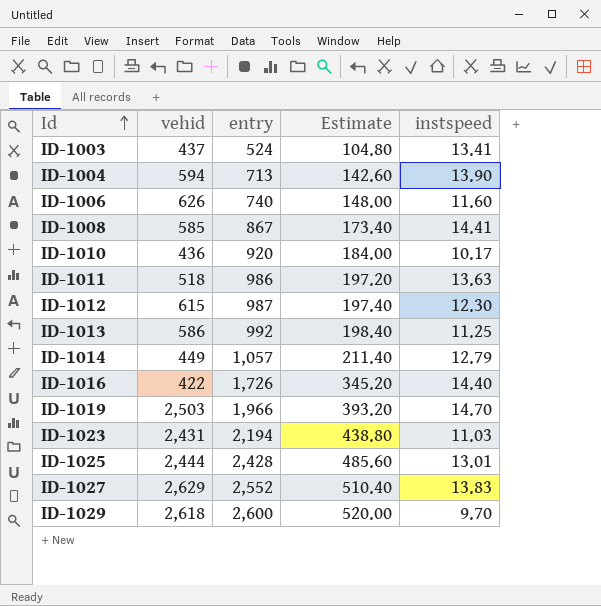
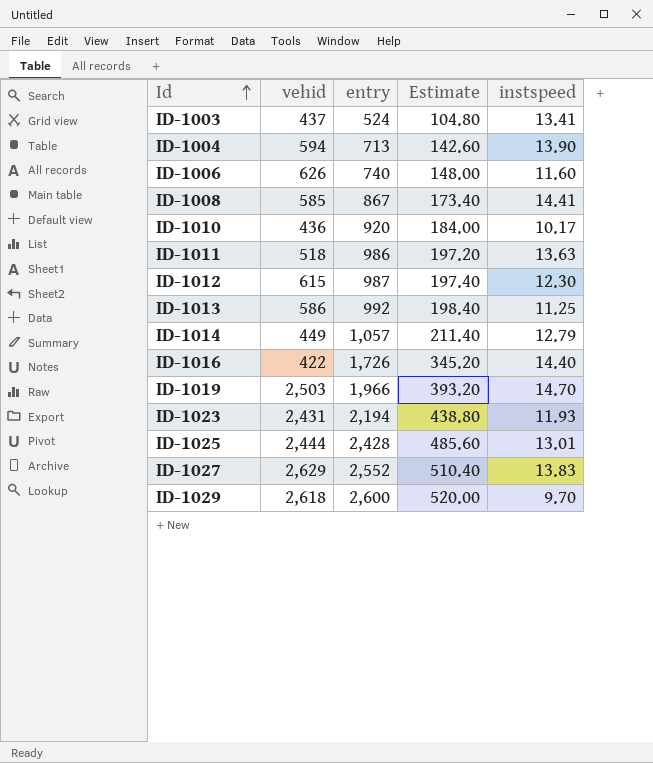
ID-1023 | instspeed: 11.03 -> 11.93

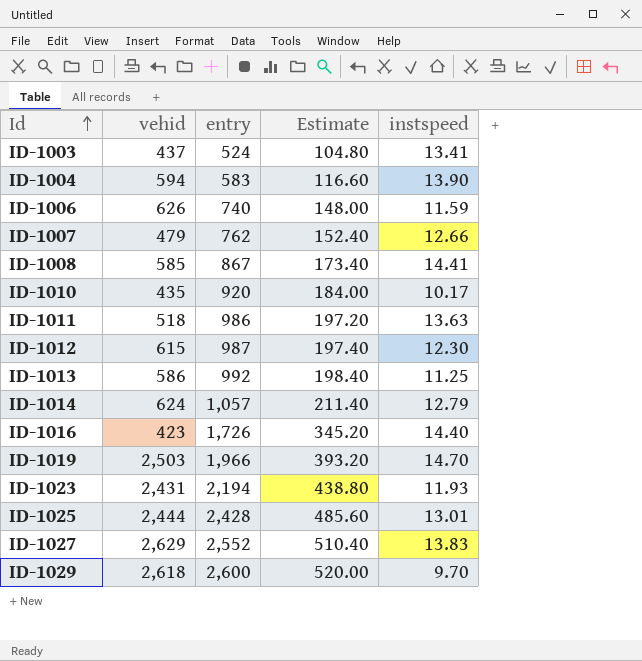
ID-1004 | entry: 713 -> 583
ID-1004 | Estimate: 142.60 -> 116.60
ID-1006 | instspeed: 11.60 -> 11.59
row ID-1007: none -> 479 | 762 | 152.40 | 12.66
ID-1010 | vehid: 436 -> 435
ID-1014 | vehid: 449 -> 624
ID-1016 | vehid: 422 -> 423

